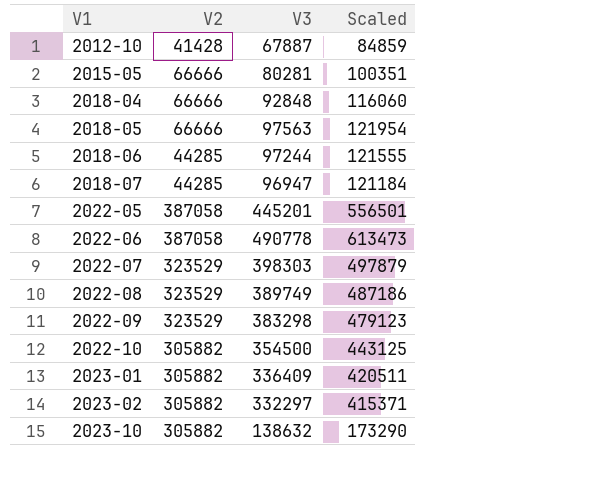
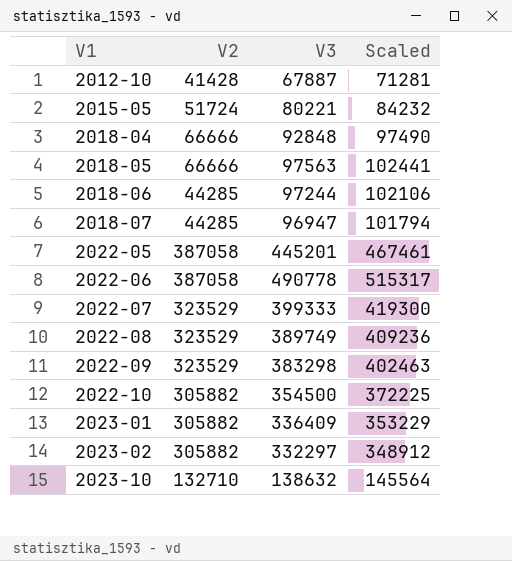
column Scaled | formula: [V3] * 1.25 -> [V3] * 1.05
2015-05 | V2: 66666 -> 51724
2015-05 | V3: 80281 -> 80221
2022-07 | V3: 398303 -> 399333
2023-10 | V2: 305882 -> 132710

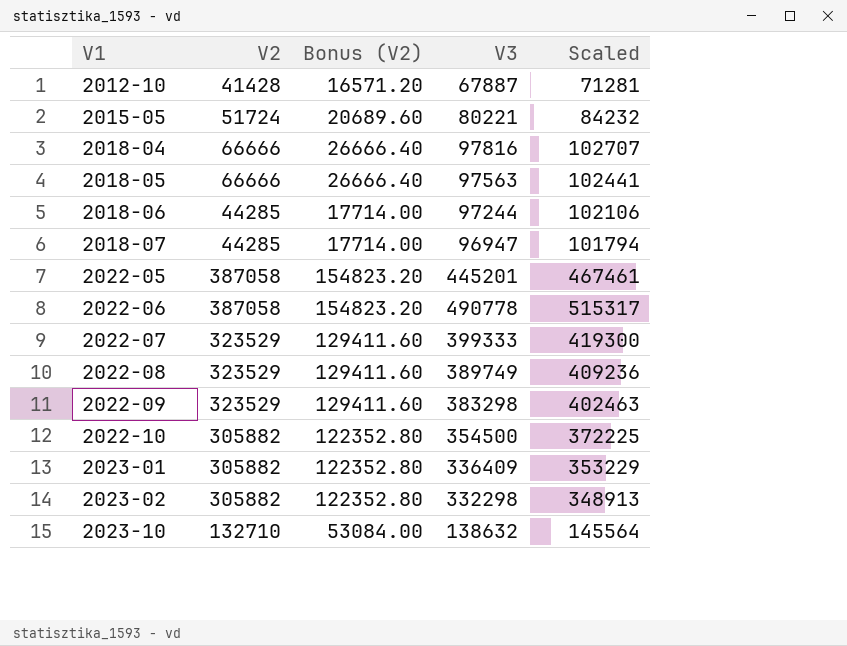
column Bonus (V2) | formula: none -> [V2] * 0.4
2018-04 | V3: 92848 -> 97816
2018-04 | Scaled: 97490 -> 102707
2023-02 | V3: 332297 -> 332298
2023-02 | Scaled: 348912 -> 348913

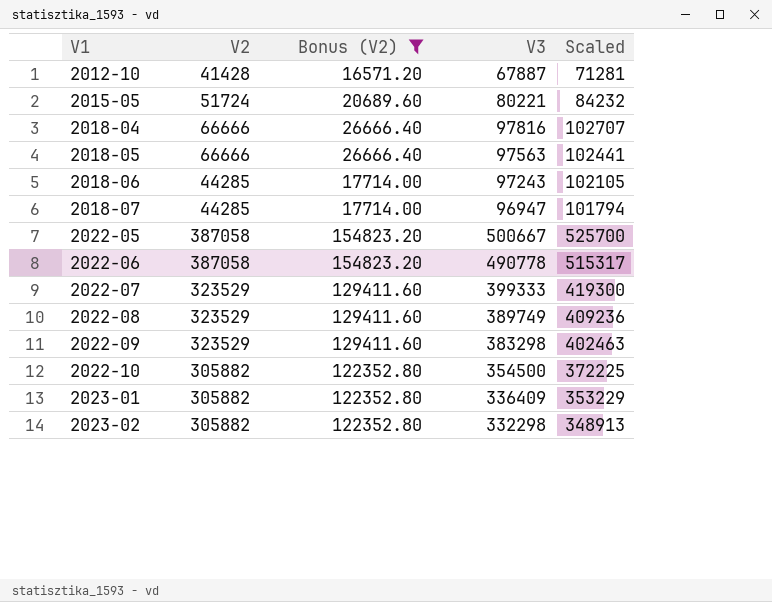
filter: none -> Bonus (V2) != 53084.00
2018-06 | V3: 97244 -> 97243
2018-06 | Scaled: 102106 -> 102105
2022-05 | V3: 445201 -> 500667
2022-05 | Scaled: 467461 -> 525700

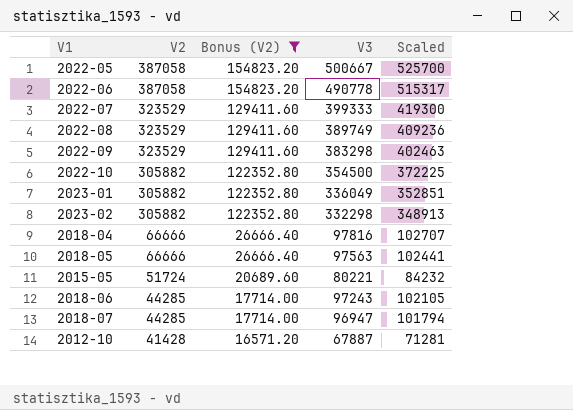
row order: V1 ascending -> V2 descending
2023-01 | V3: 336409 -> 336049
2023-01 | Scaled: 353229 -> 352851

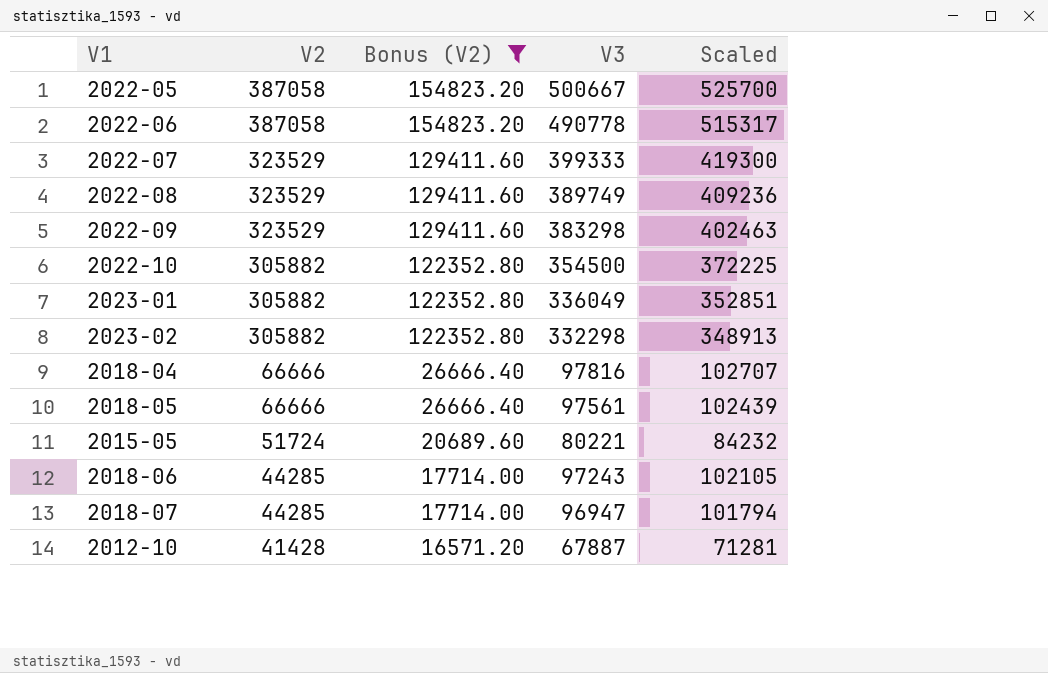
2018-05 | V3: 97563 -> 97561
2018-05 | Scaled: 102441 -> 102439

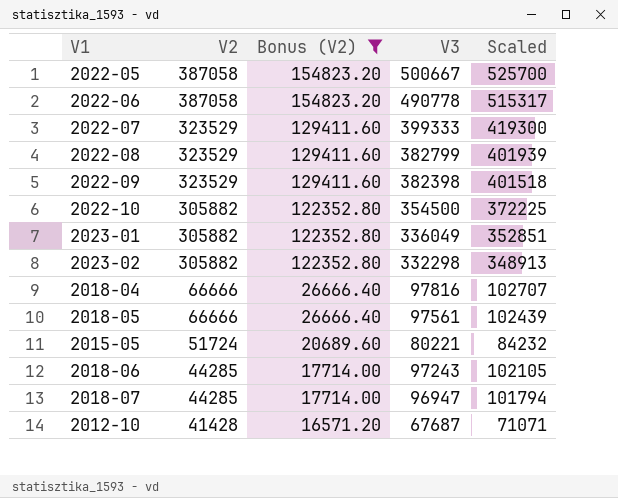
2022-08 | V3: 389749 -> 382799
2022-08 | Scaled: 409236 -> 401939
2022-09 | V3: 383298 -> 382398
2022-09 | Scaled: 402463 -> 401518
2012-10 | V3: 67887 -> 67687
2012-10 | Scaled: 71281 -> 71071

